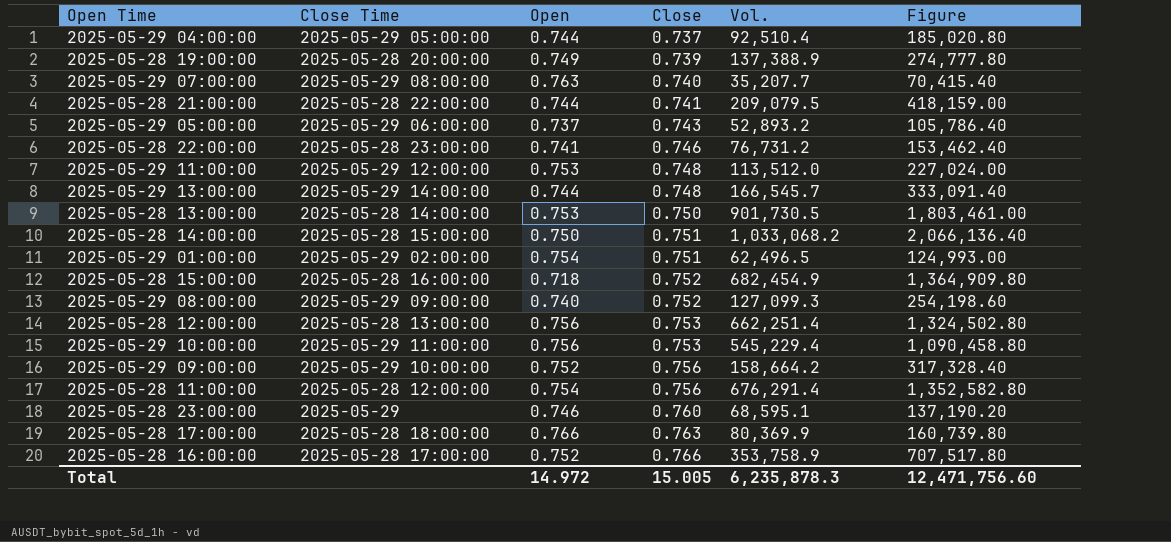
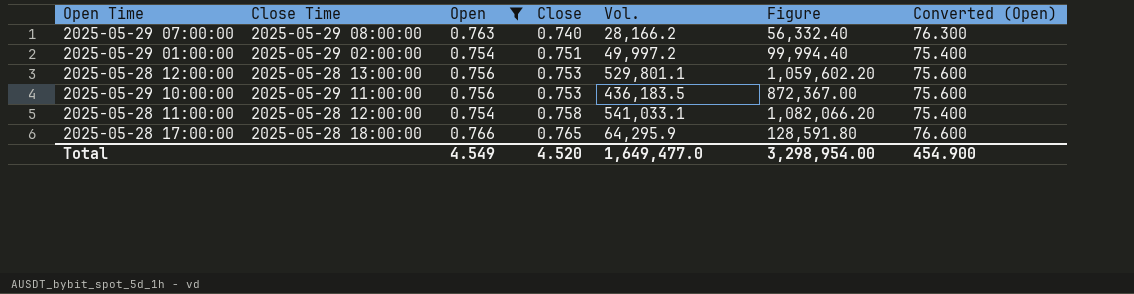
filter: none -> Open >= 0.754
column Converted (Open) | formula: none -> [Open] * 100
2025-05-29 07:00:00 | Vol.: 35,207.7 -> 28,166.2
2025-05-29 07:00:00 | Figure: 70,415.40 -> 56,332.40
2025-05-29 01:00:00 | Vol.: 62,496.5 -> 49,997.2
2025-05-29 01:00:00 | Figure: 124,993.00 -> 99,994.40
2025-05-28 12:00:00 | Vol.: 662,251.4 -> 529,801.1
2025-05-28 12:00:00 | Figure: 1,324,502.80 -> 1,059,602.20
2025-05-29 10:00:00 | Vol.: 545,229.4 -> 436,183.5
2025-05-29 10:00:00 | Figure: 1,090,458.80 -> 872,367.00
2025-05-28 11:00:00 | Close: 0.756 -> 0.758
2025-05-28 11:00:00 | Vol.: 676,291.4 -> 541,033.1
2025-05-28 11:00:00 | Figure: 1,352,582.80 -> 1,082,066.20
2025-05-28 17:00:00 | Close: 0.763 -> 0.765
2025-05-28 17:00:00 | Vol.: 80,369.9 -> 64,295.9
2025-05-28 17:00:00 | Figure: 160,739.80 -> 128,591.80
Total | Open: 14.972 -> 4.549
Total | Close: 15.005 -> 4.520
Total | Vol.: 6,235,878.3 -> 1,649,477.0
Total | Figure: 12,471,756.60 -> 3,298,954.00

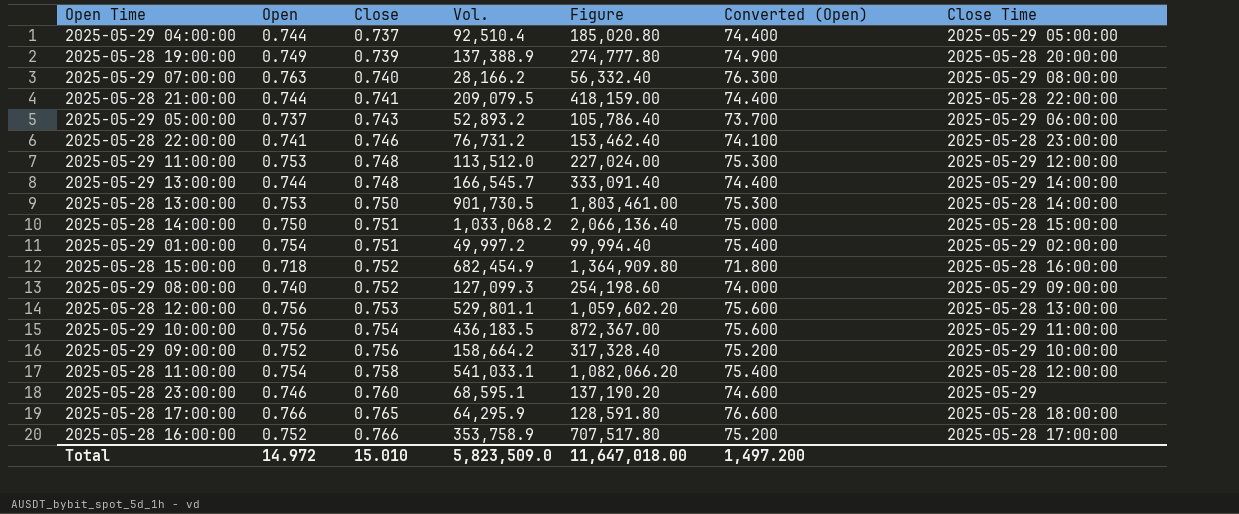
filter: Open >= 0.754 -> none
column Close Time | position: 2 -> 7
2025-05-29 10:00:00 | Close: 0.753 -> 0.754
Total | Open: 4.549 -> 14.972
Total | Close: 4.520 -> 15.010
Total | Vol.: 1,649,477.0 -> 5,823,509.0
Total | Figure: 3,298,954.00 -> 11,647,018.00
Total | Converted (Open): 454.900 -> 1,497.200

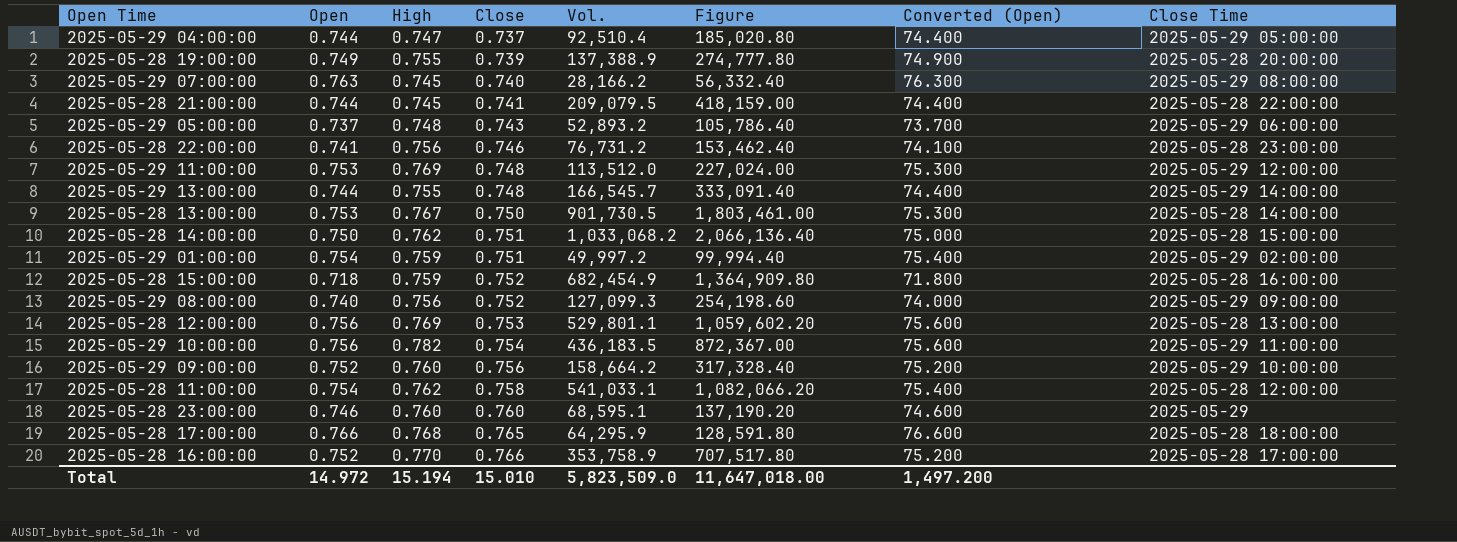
column High | position: none -> 3

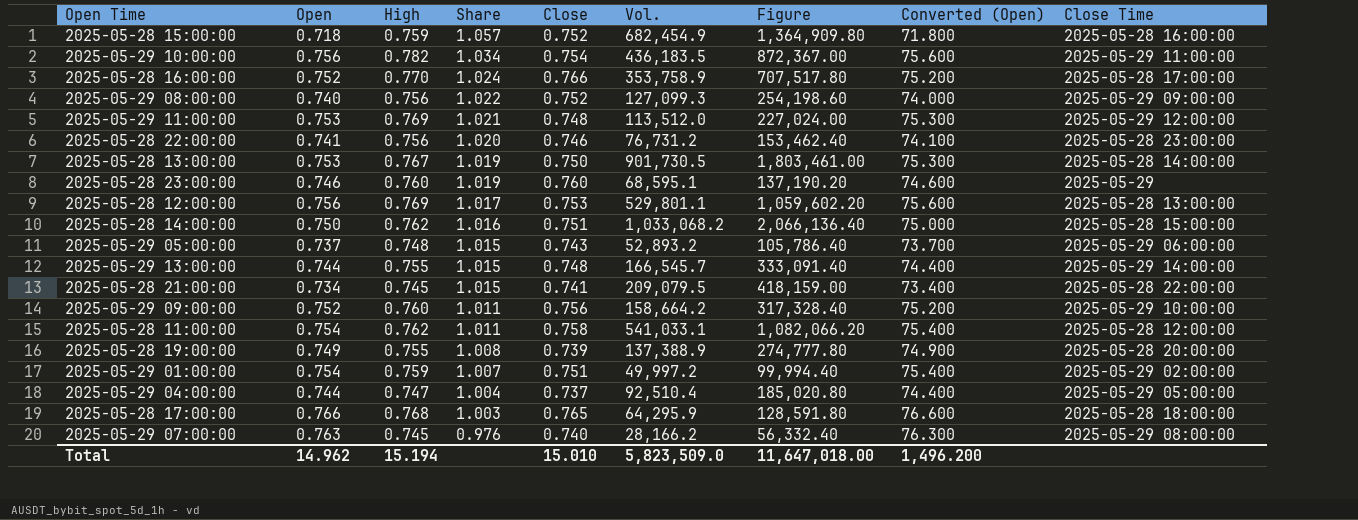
row order: Close ascending -> Share descending
column Share | formula: none -> [High] / [Open]
2025-05-28 21:00:00 | Open: 0.744 -> 0.734
2025-05-28 21:00:00 | Converted (Open): 74.400 -> 73.400
Total | Open: 14.972 -> 14.962
Total | Converted (Open): 1,497.200 -> 1,496.200

